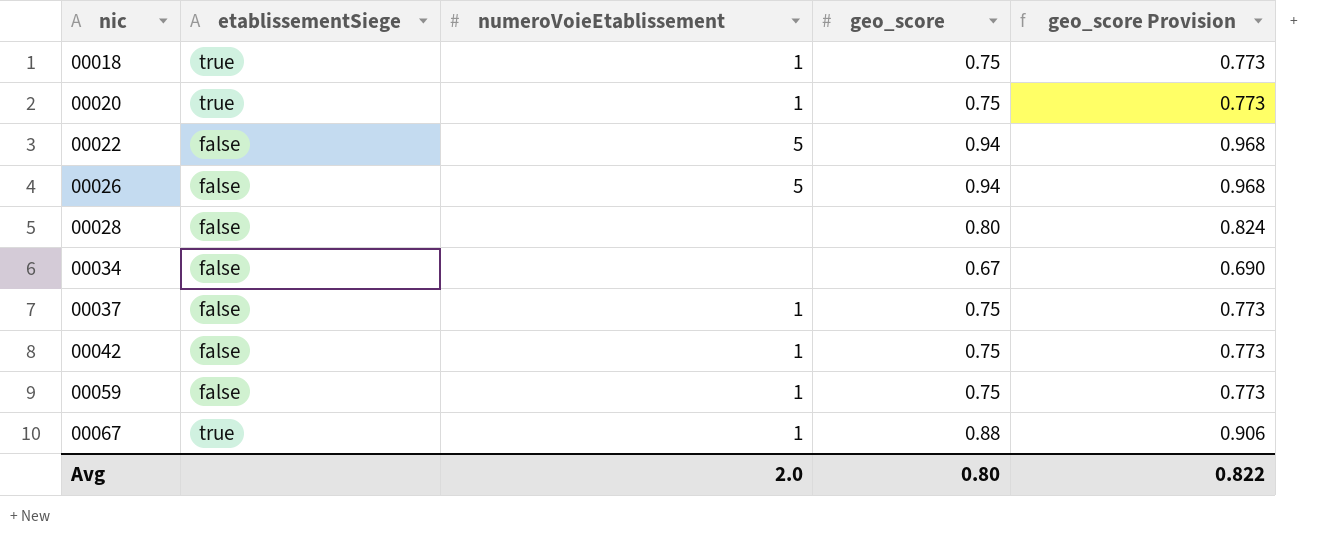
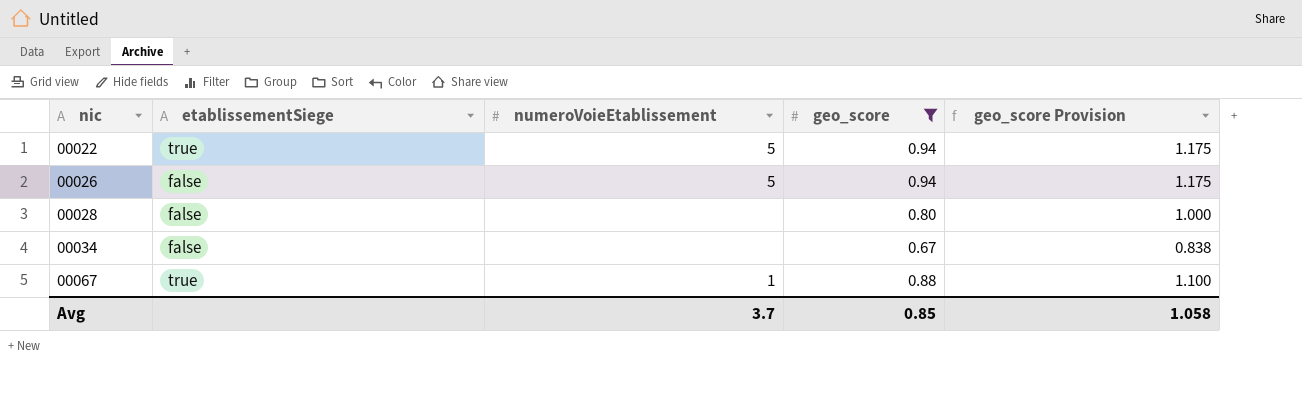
filter: none -> geo_score != 0.75
column geo_score Provision | formula: [geo_score] * 1.03 -> [geo_score] * 1.25
00022 | etablissementSiege: false -> true
Avg | numeroVoieEtablissement: 2.0 -> 3.7
Avg | geo_score: 0.80 -> 0.85
Avg | geo_score Provision: 0.822 -> 1.058

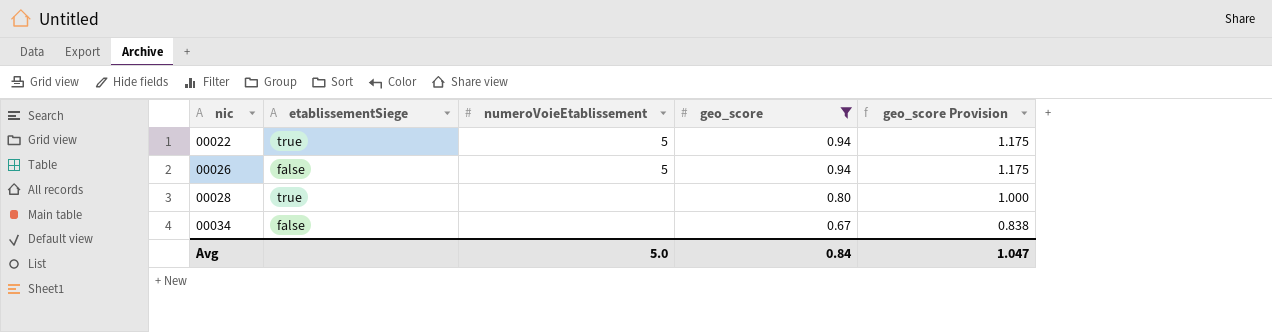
row 00067: true | 1 | 0.88 | 1.100 -> none
00028 | etablissementSiege: false -> true
Avg | numeroVoieEtablissement: 3.7 -> 5.0
Avg | geo_score: 0.85 -> 0.84
Avg | geo_score Provision: 1.058 -> 1.047

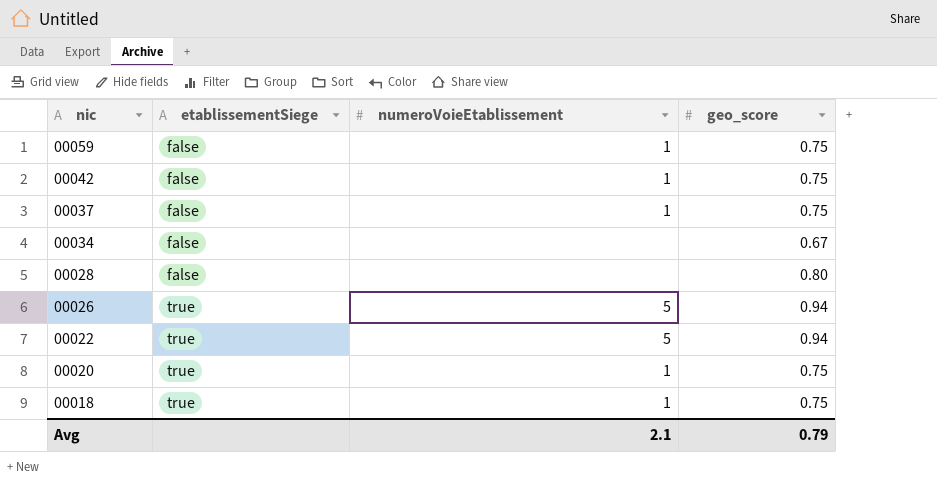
filter: geo_score != 0.75 -> none
row order: nic ascending -> nic descending
column geo_score Provision | formula: [geo_score] * 1.25 -> none
00028 | etablissementSiege: true -> false
00026 | etablissementSiege: false -> true
Avg | numeroVoieEtablissement: 5.0 -> 2.1
Avg | geo_score: 0.84 -> 0.79

